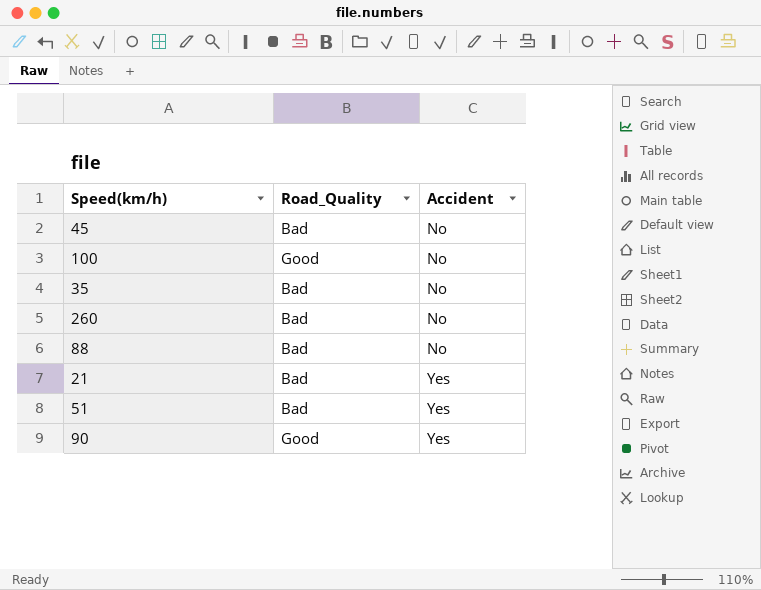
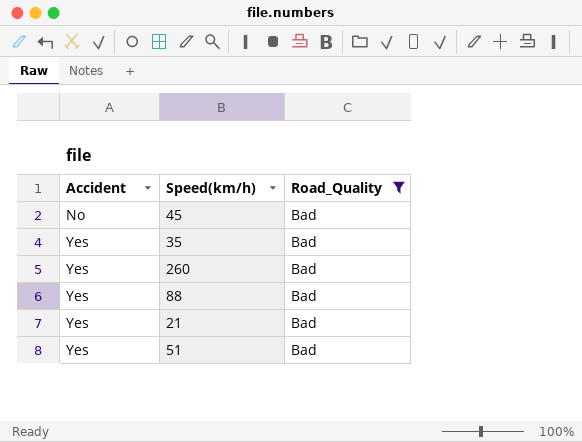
filter: none -> Road_Quality = Bad
column Accident | position: 3 -> 1
35 | Accident: No -> Yes
260 | Accident: No -> Yes
88 | Accident: No -> Yes

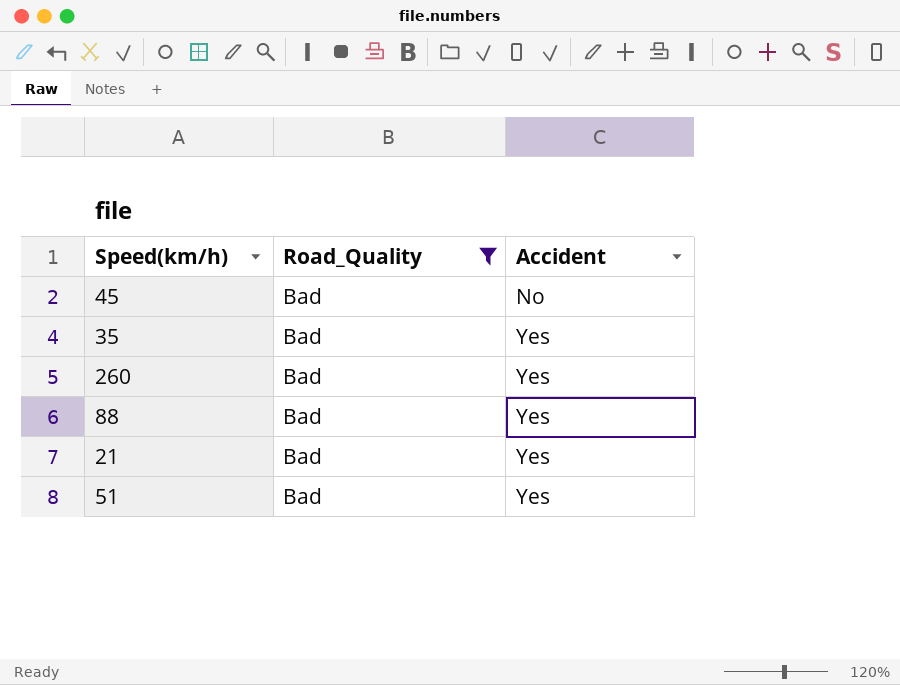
column Accident | position: 1 -> 3

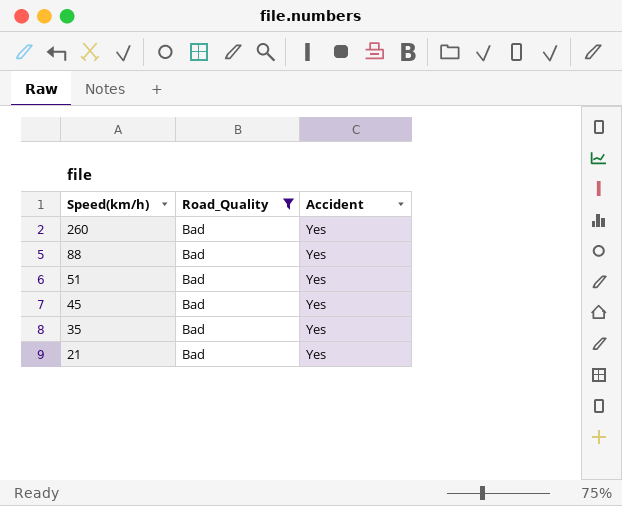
row order: Accident ascending -> Speed(km/h) descending
45 | Accident: No -> Yes

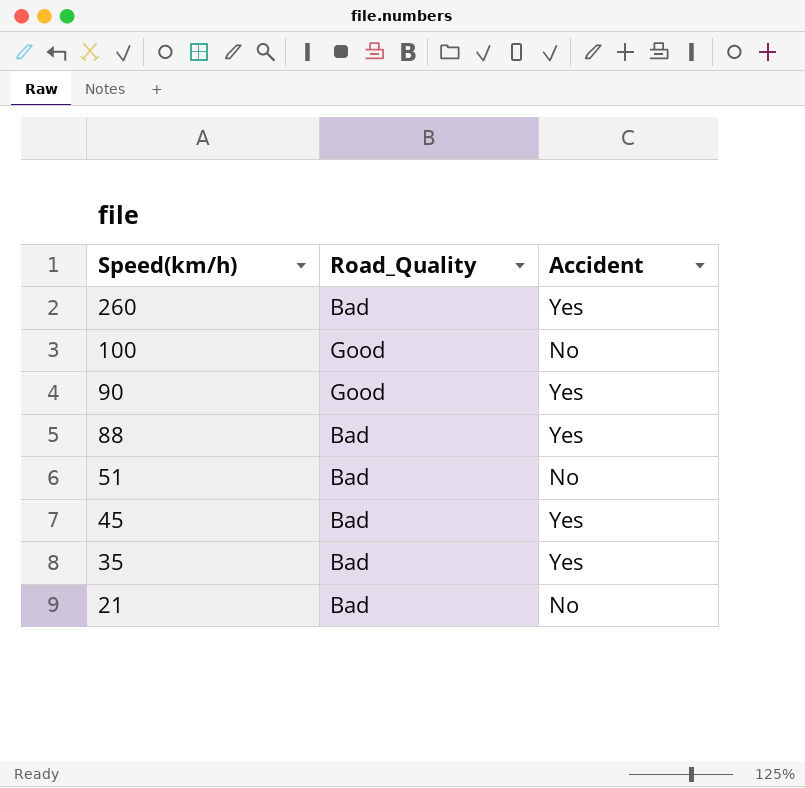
filter: Road_Quality = Bad -> none
51 | Accident: Yes -> No
21 | Accident: Yes -> No

